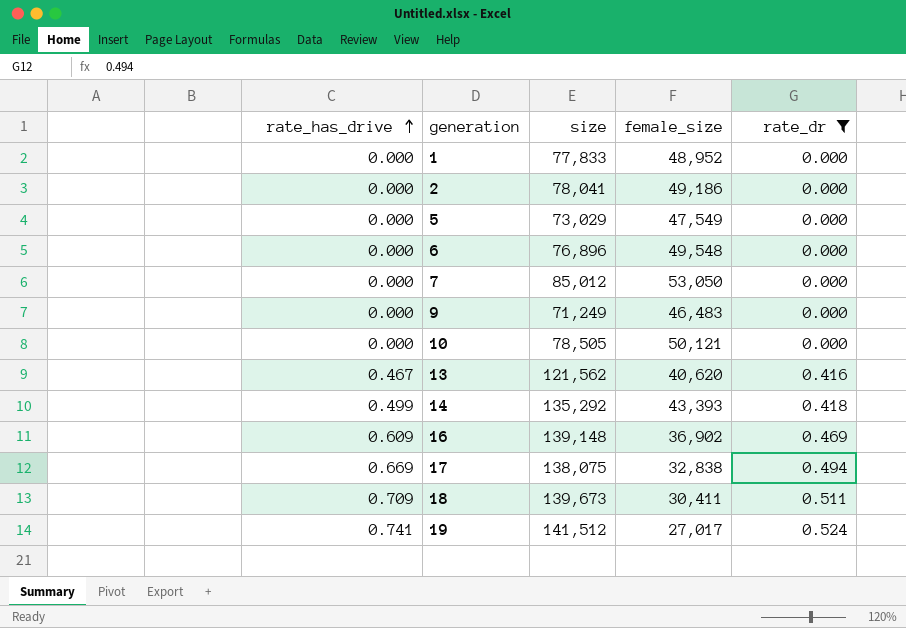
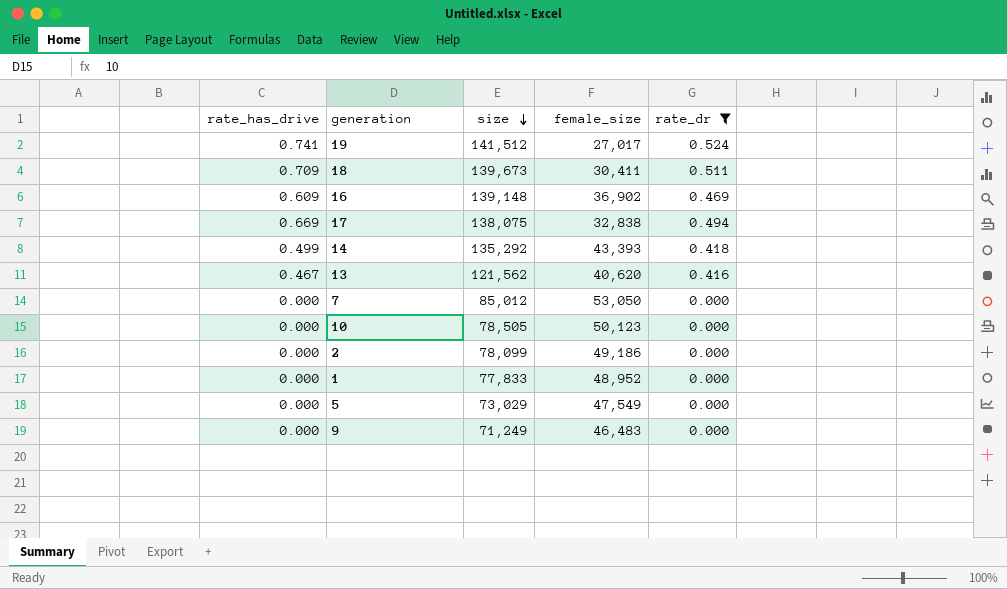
row order: rate_has_drive ascending -> size descending
row 6: 0.000 | 76,896 | 49,548 | 0.000 -> none
10 | female_size: 50,121 -> 50,123
2 | size: 78,041 -> 78,099

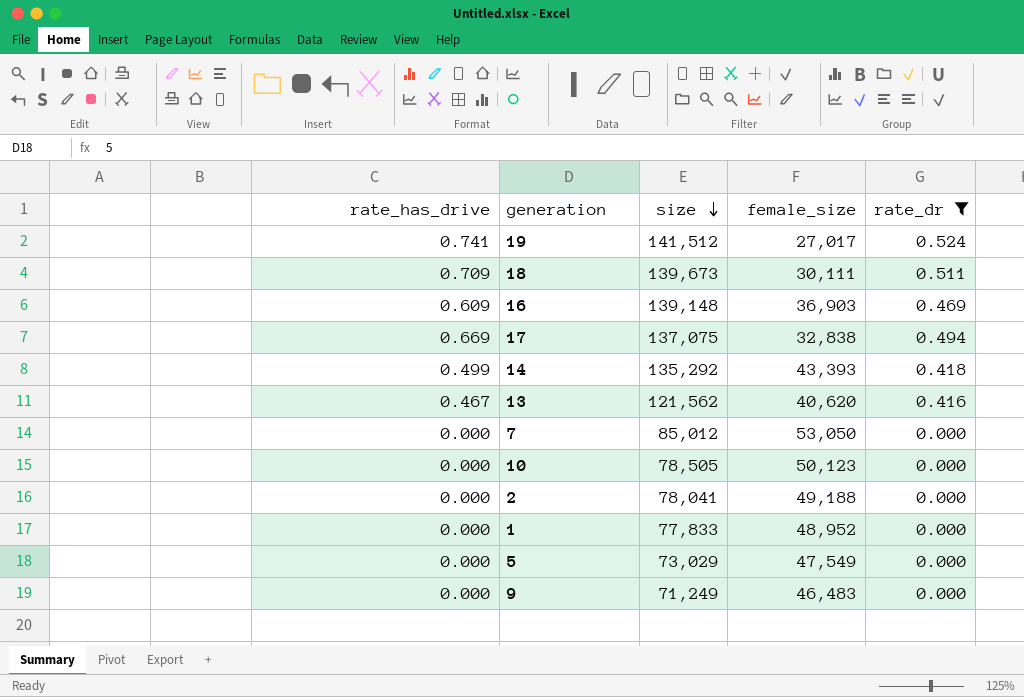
18 | female_size: 30,411 -> 30,111
16 | female_size: 36,902 -> 36,903
17 | size: 138,075 -> 137,075
2 | size: 78,099 -> 78,041
2 | female_size: 49,186 -> 49,188

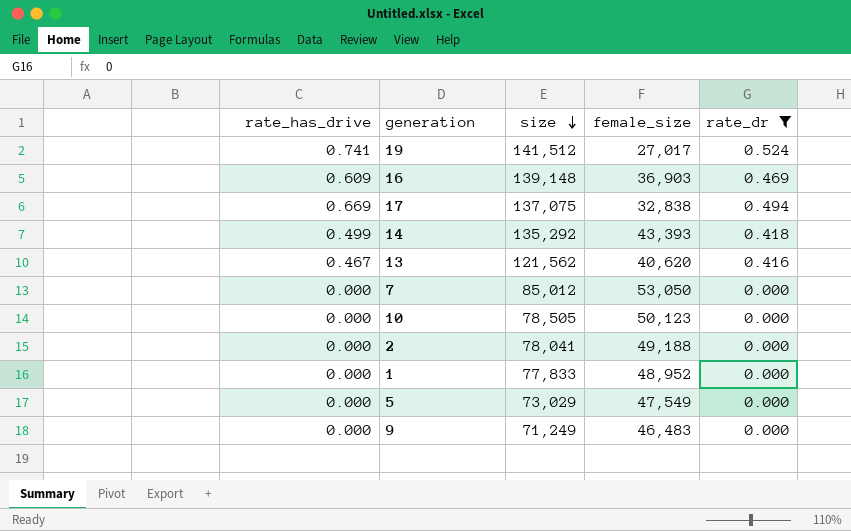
row 18: 0.709 | 139,673 | 30,111 | 0.511 -> none

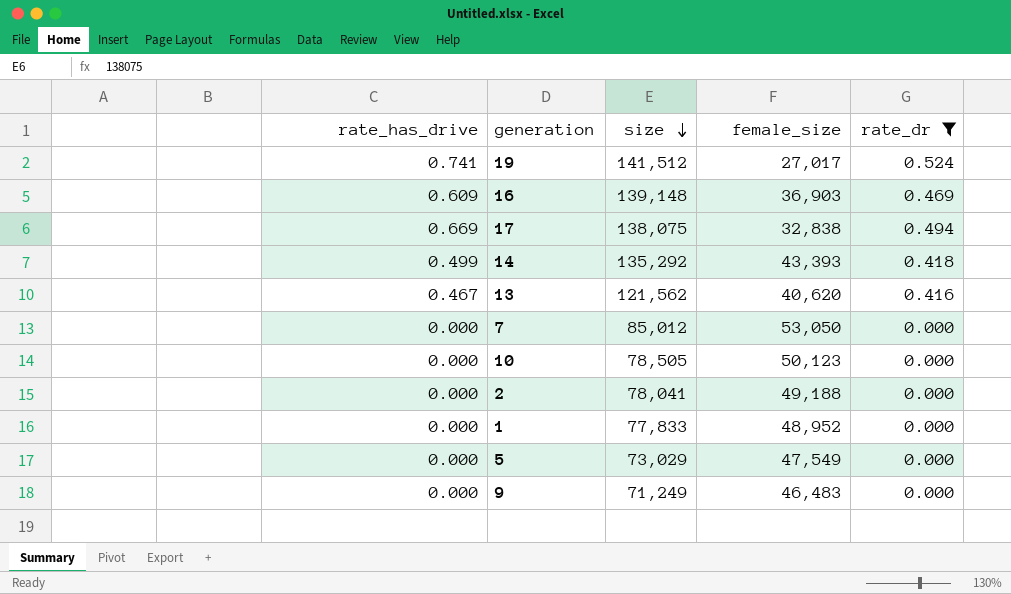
17 | size: 137,075 -> 138,075

